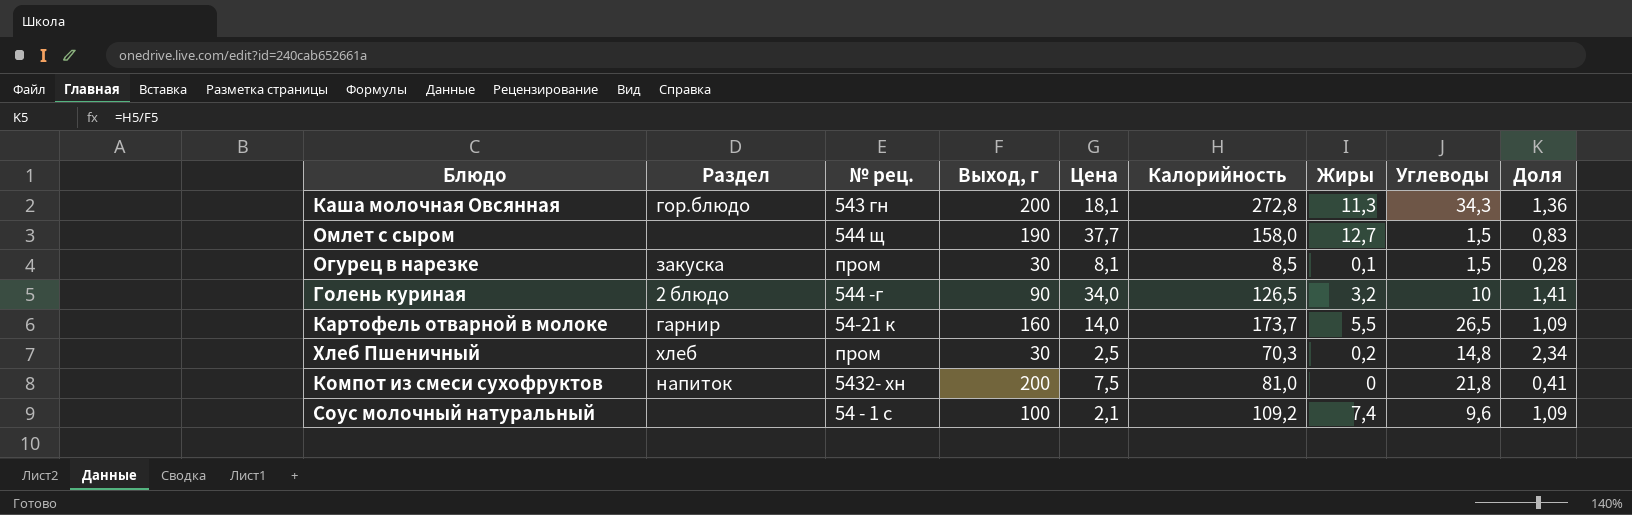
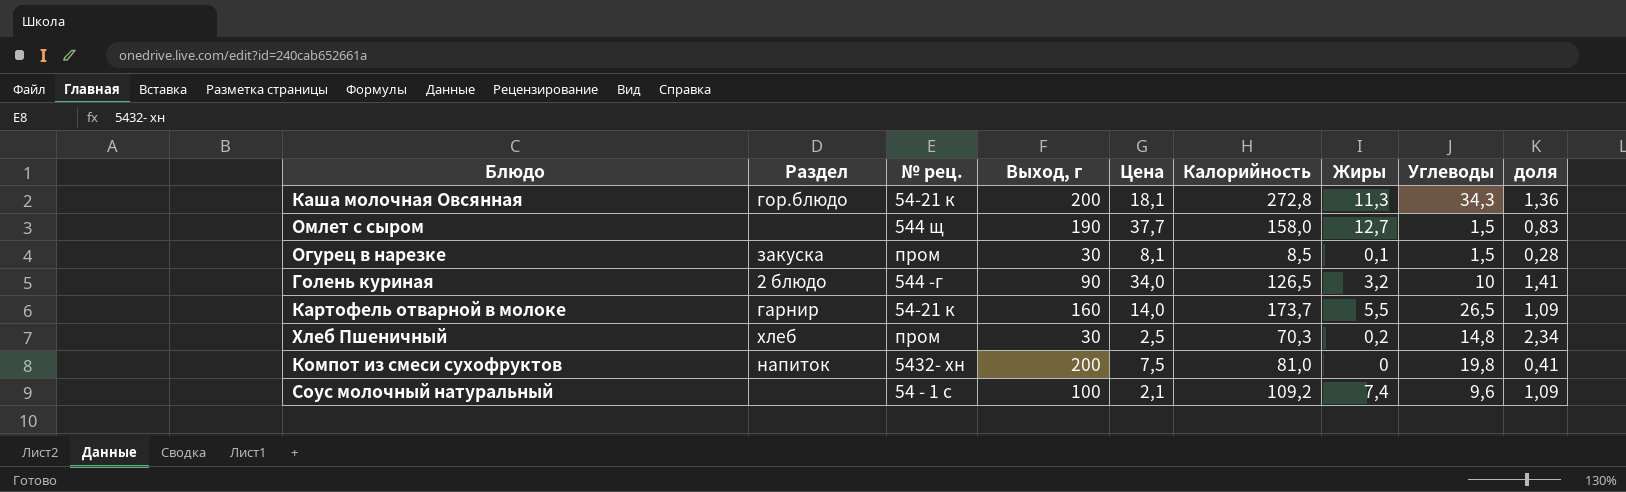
column name: Доля -> доля
Каша молочная Овсянная | № рец.: 543 гн -> 54-21 к
Компот из смеси сухофруктов | Углеводы: 21,8 -> 19,8

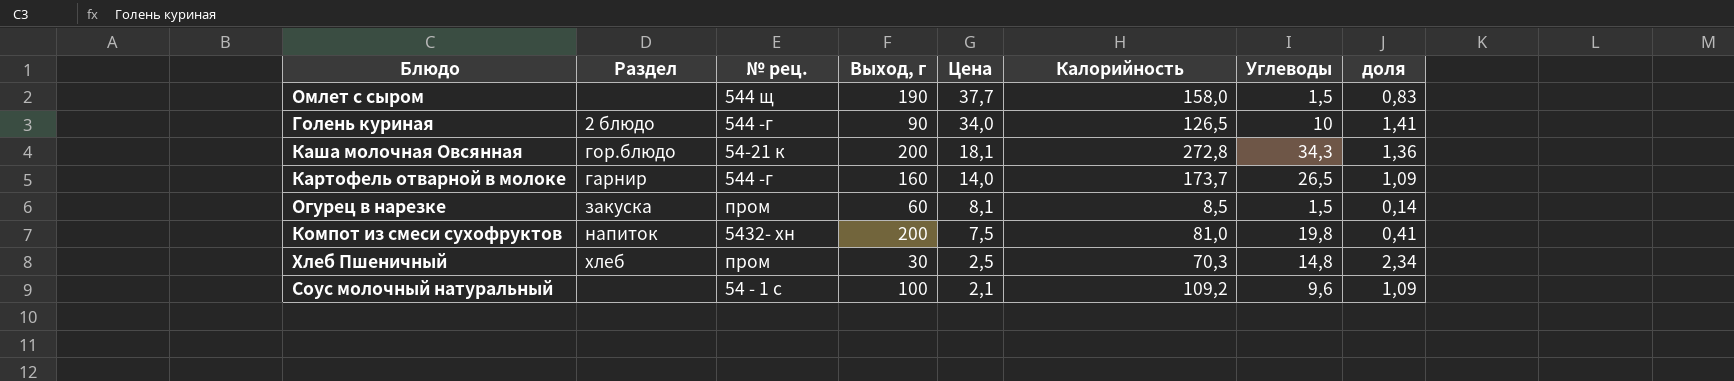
row order: none -> Цена descending
column Жиры | position: 7 -> none
Картофель отварной в молоке | № рец.: 54-21 к -> 544 -г
Огурец в нарезке | Выход, г: 30 -> 60
Огурец в нарезке | доля: 0,28 -> 0,14

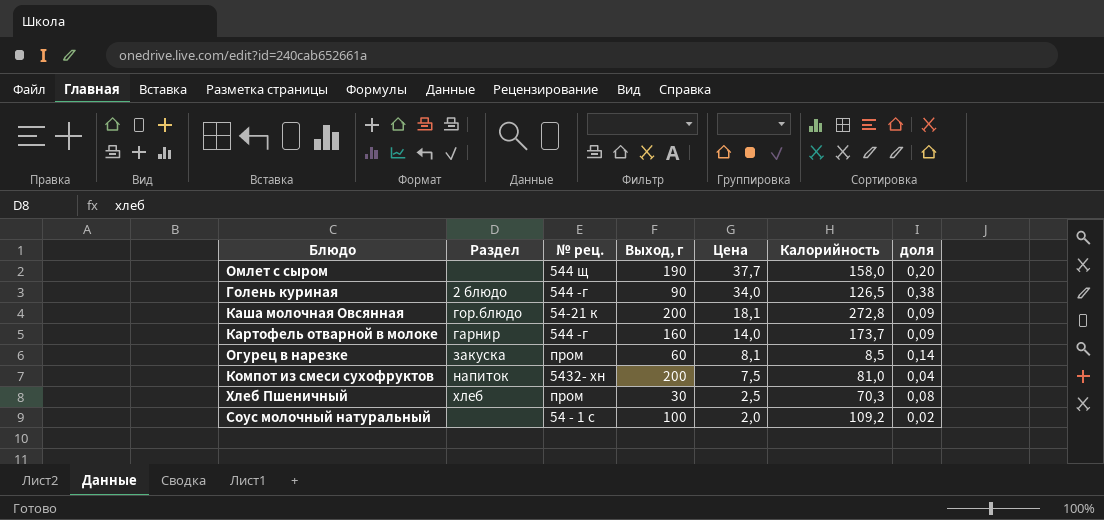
column Углеводы | position: 7 -> none
column доля | formula: [Калорийность] / [Выход, г] -> [Цена] / [Выход, г]
Соус молочный натуральный | Цена: 2,1 -> 2,0

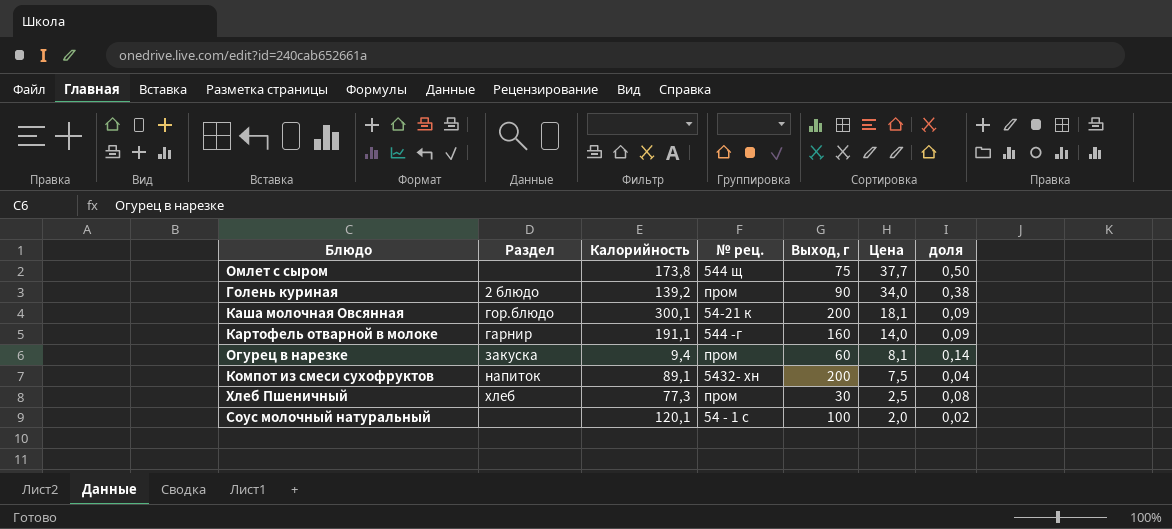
column Калорийность | position: 6 -> 3
Омлет с сыром | Калорийность: 158,0 -> 173,8
Омлет с сыром | Выход, г: 190 -> 75
Омлет с сыром | доля: 0,20 -> 0,50
Голень куриная | Калорийность: 126,5 -> 139,2
Голень куриная | № рец.: 544 -г -> пром
Каша молочная Овсянная | Калорийность: 272,8 -> 300,1
Картофель отварной в молоке | Калорийность: 173,7 -> 191,1
Огурец в нарезке | Калорийность: 8,5 -> 9,4
Компот из смеси сухофруктов | Калорийность: 81,0 -> 89,1
Хлеб Пшеничный | Калорийность: 70,3 -> 77,3
Соус молочный натуральный | Калорийность: 109,2 -> 120,1

